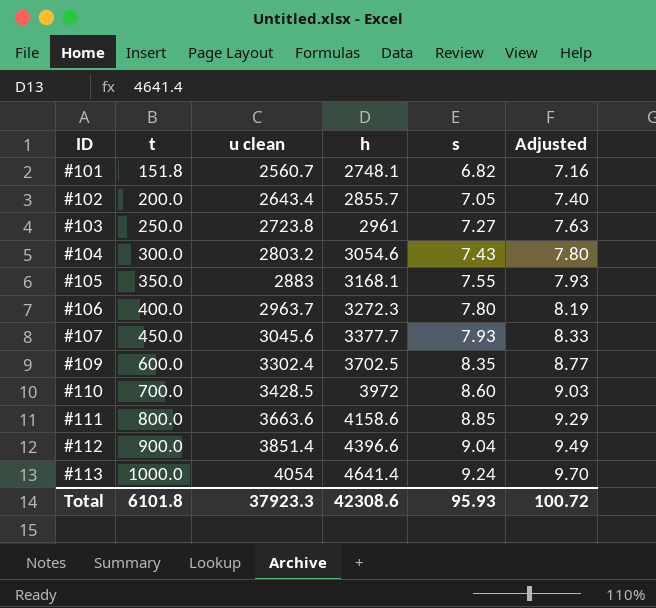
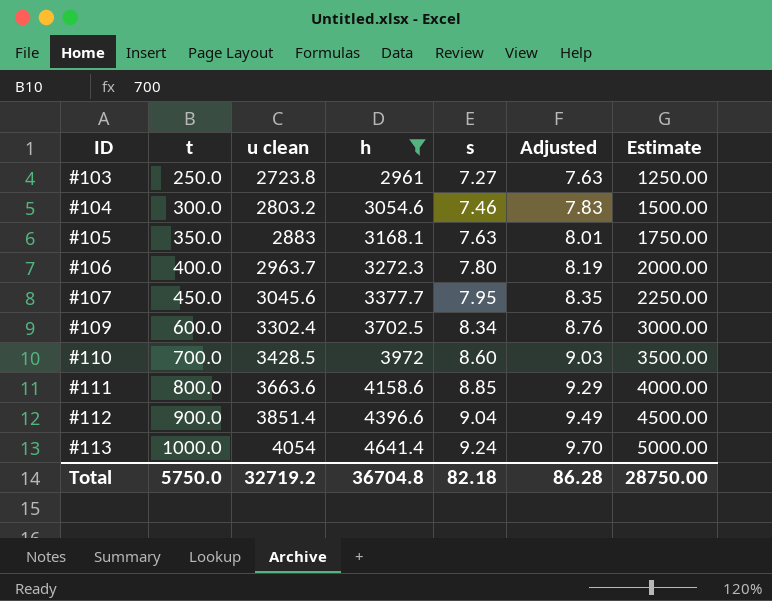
filter: none -> h >= 2961
column Estimate | formula: none -> [t] * 5
#104 | s: 7.43 -> 7.46
#104 | Adjusted: 7.80 -> 7.83
#105 | s: 7.55 -> 7.63
#105 | Adjusted: 7.93 -> 8.01
#107 | s: 7.93 -> 7.95
#107 | Adjusted: 8.33 -> 8.35
#109 | s: 8.35 -> 8.34
#109 | Adjusted: 8.77 -> 8.76
Total | t: 6101.8 -> 5750.0
Total | u clean: 37923.3 -> 32719.2
Total | h: 42308.6 -> 36704.8
Total | s: 95.93 -> 82.18
Total | Adjusted: 100.72 -> 86.28

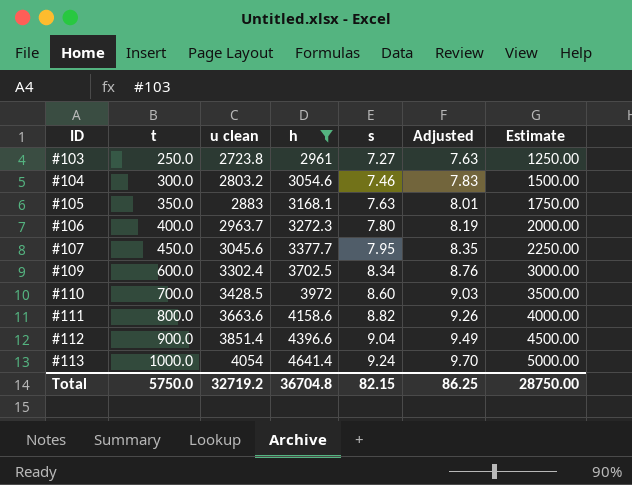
#111 | s: 8.85 -> 8.82
#111 | Adjusted: 9.29 -> 9.26
Total | s: 82.18 -> 82.15
Total | Adjusted: 86.28 -> 86.25

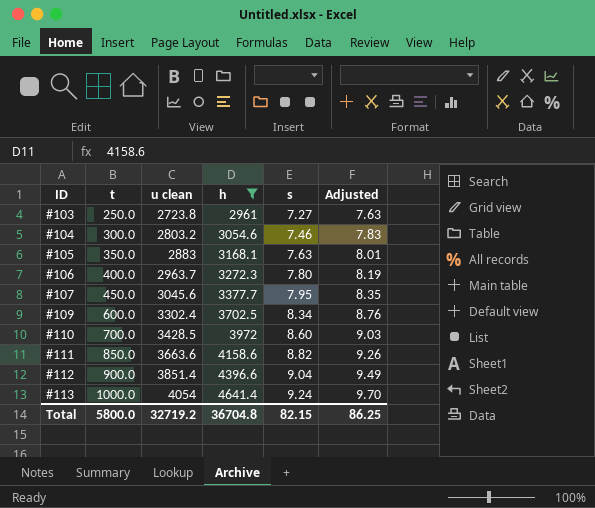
column Estimate | formula: [t] * 5 -> none
#111 | t: 800.0 -> 850.0
Total | t: 5750.0 -> 5800.0

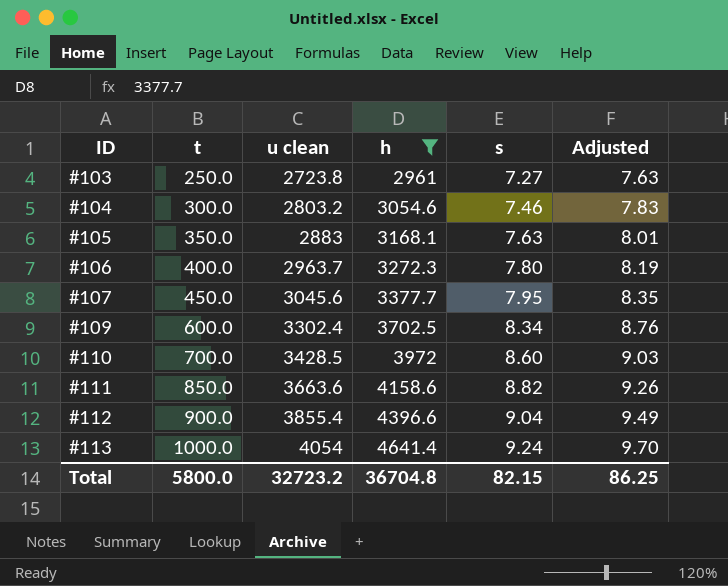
#112 | u clean: 3851.4 -> 3855.4
Total | u clean: 32719.2 -> 32723.2

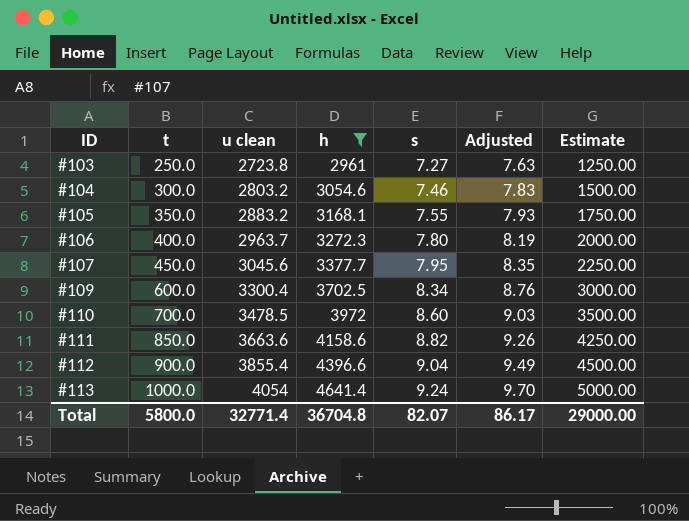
column Estimate | formula: none -> [t] * 5
#105 | u clean: 2883 -> 2883.2
#105 | s: 7.63 -> 7.55
#105 | Adjusted: 8.01 -> 7.93
#109 | u clean: 3302.4 -> 3300.4
#110 | u clean: 3428.5 -> 3478.5
Total | u clean: 32723.2 -> 32771.4
Total | s: 82.15 -> 82.07
Total | Adjusted: 86.25 -> 86.17

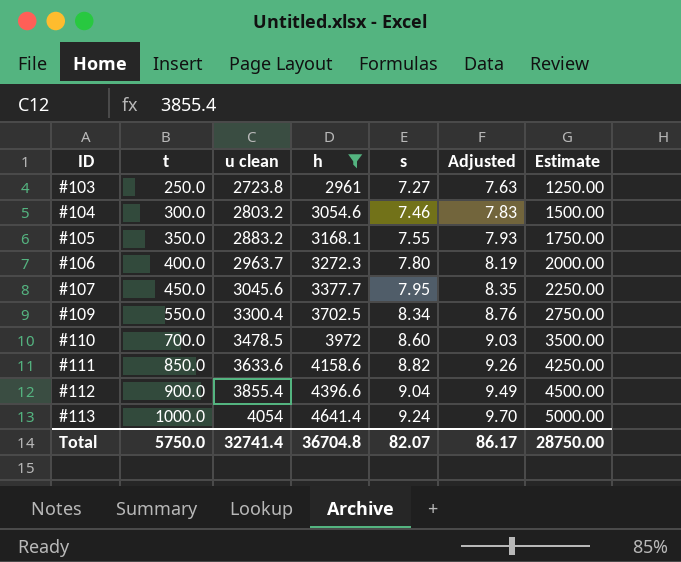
#109 | t: 600.0 -> 550.0
#109 | Estimate: 3000.00 -> 2750.00
#111 | u clean: 3663.6 -> 3633.6
Total | t: 5800.0 -> 5750.0
Total | u clean: 32771.4 -> 32741.4
Total | Estimate: 29000.00 -> 28750.00

